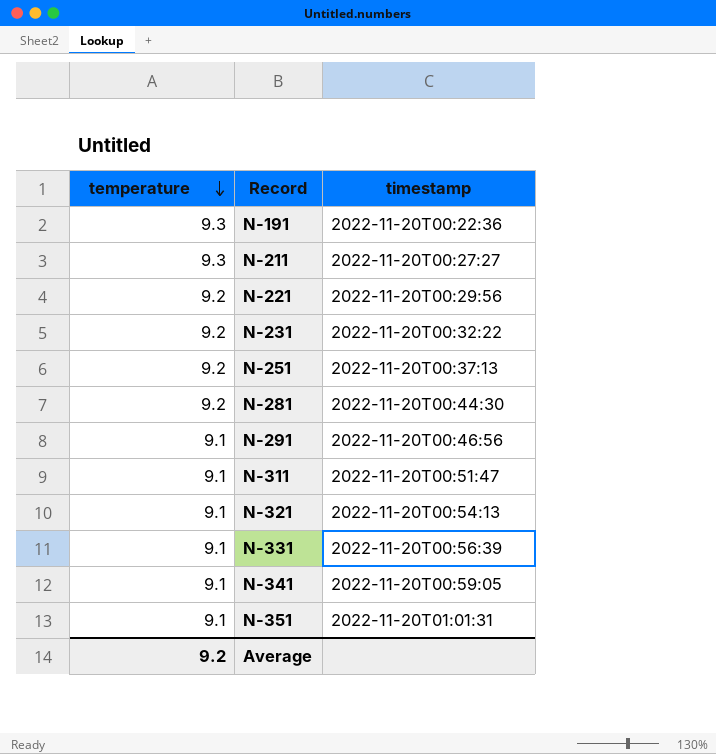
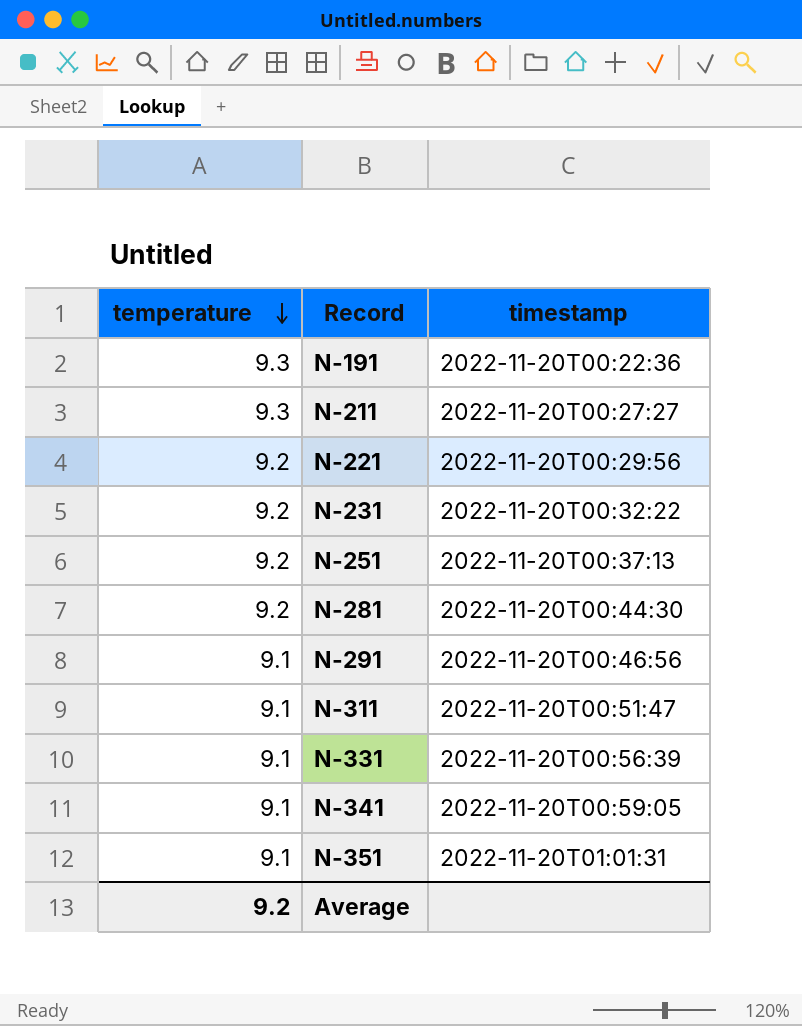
row N-321: 9.1 | 2022-11-20T00:54:13 -> none

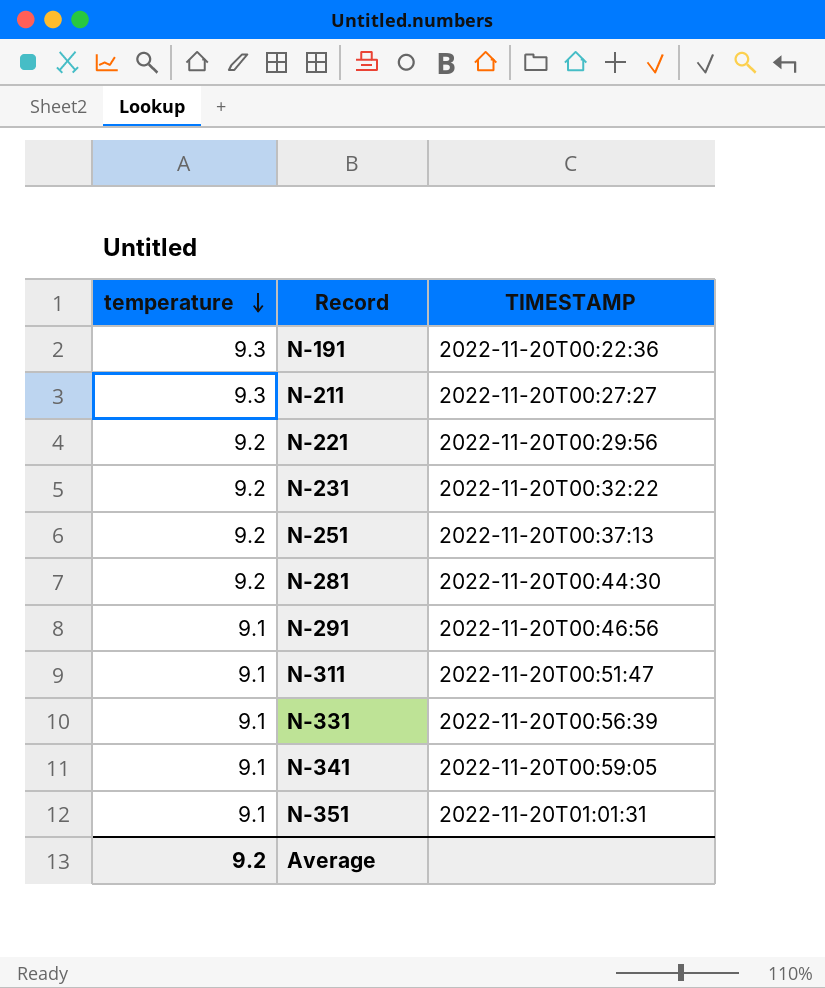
column name: timestamp -> TIMESTAMP

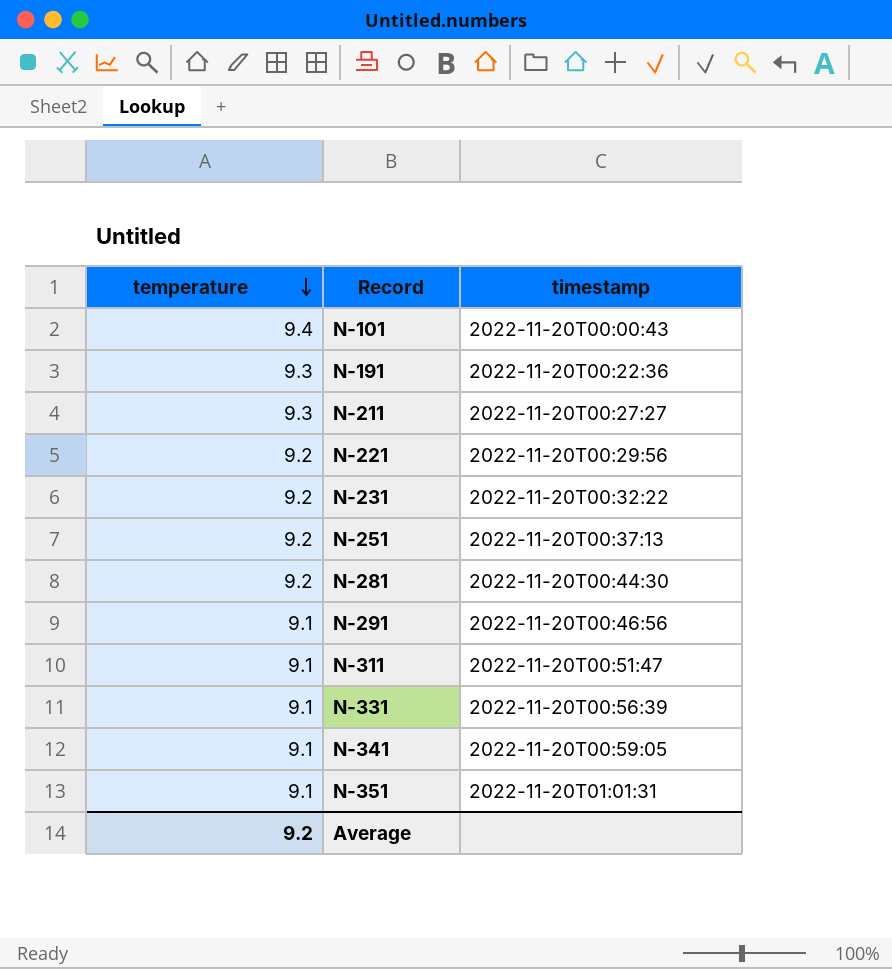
column name: TIMESTAMP -> timestamp
row N-101: none -> 9.4 | 2022-11-20T00:00:43

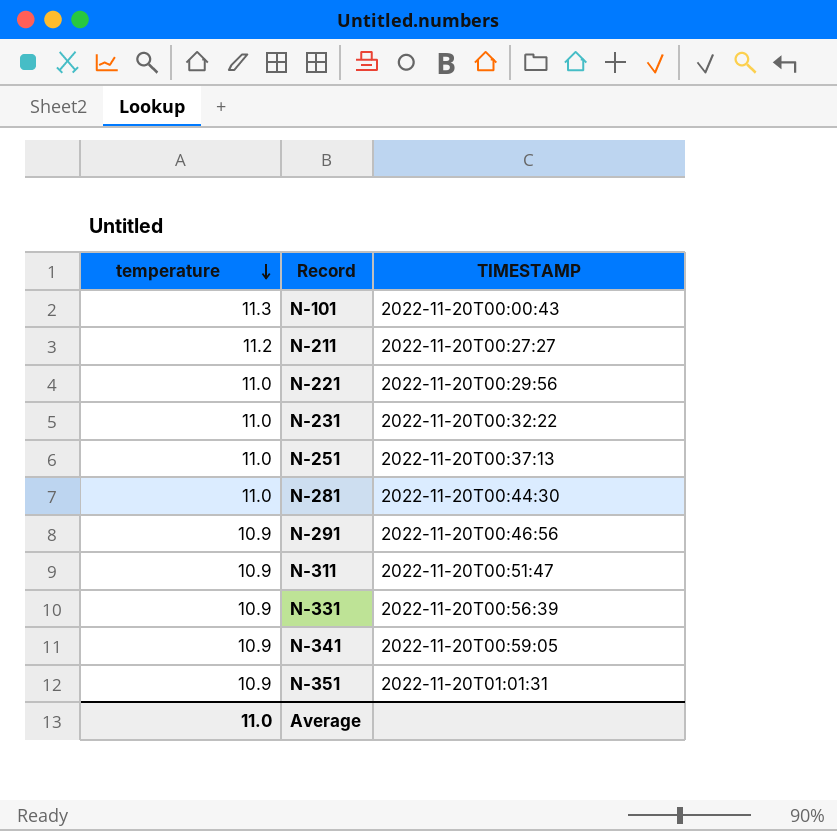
column name: timestamp -> TIMESTAMP
row N-191: 9.3 | 2022-11-20T00:22:36 -> none
N-101 | temperature: 9.4 -> 11.3
N-211 | temperature: 9.3 -> 11.2
N-221 | temperature: 9.2 -> 11.0
N-231 | temperature: 9.2 -> 11.0
N-251 | temperature: 9.2 -> 11.0
N-281 | temperature: 9.2 -> 11.0
N-291 | temperature: 9.1 -> 10.9
N-311 | temperature: 9.1 -> 10.9
N-331 | temperature: 9.1 -> 10.9
N-341 | temperature: 9.1 -> 10.9
N-351 | temperature: 9.1 -> 10.9
Average | temperature: 9.2 -> 11.0

